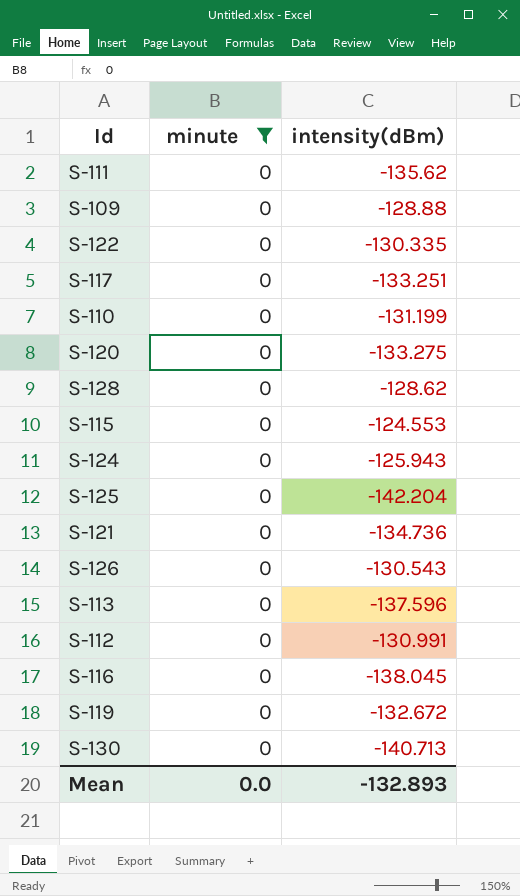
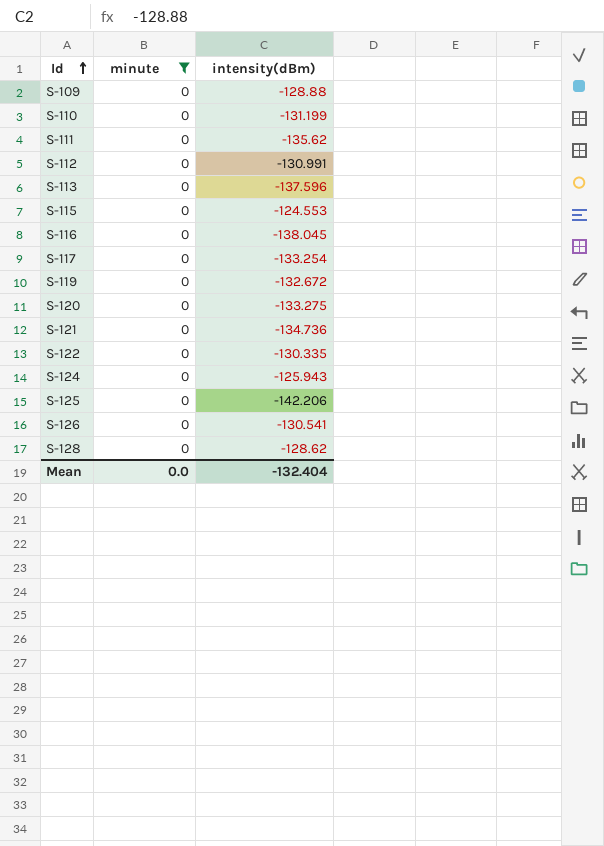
row order: none -> Id ascending
row S-130: 0 | -140.713 -> none
S-117 | intensity(dBm): -133.251 -> -133.254
S-125 | intensity(dBm): -142.204 -> -142.206
S-126 | intensity(dBm): -130.543 -> -130.541
Mean | intensity(dBm): -132.893 -> -132.404

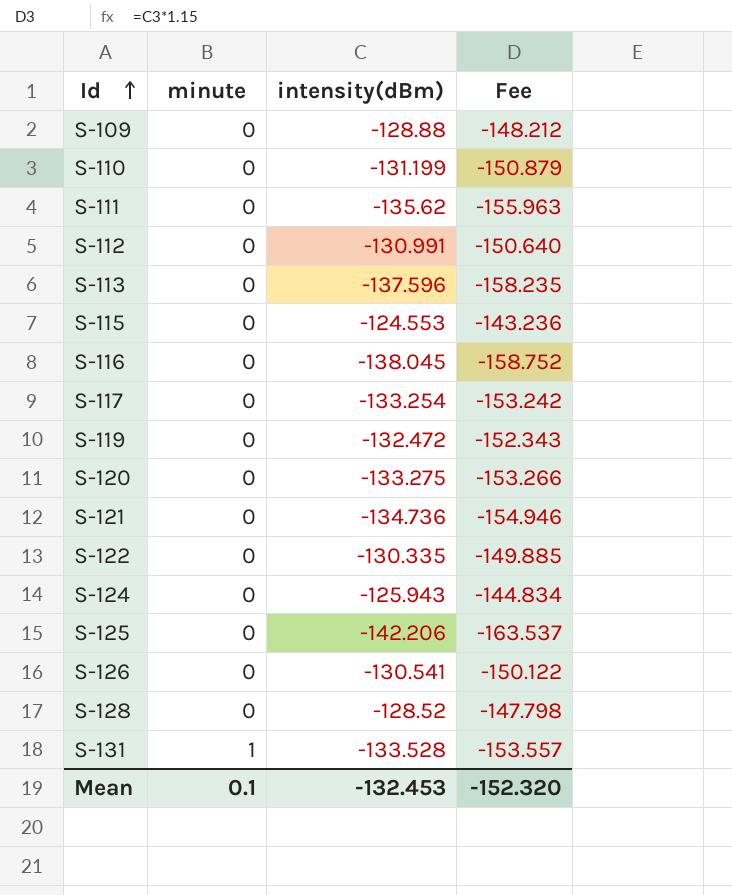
filter: minute = 0 -> none
column Fee | formula: none -> [intensity(dBm)] * 1.15
S-119 | intensity(dBm): -132.672 -> -132.472
S-128 | intensity(dBm): -128.62 -> -128.52
Mean | minute: 0.0 -> 0.1
Mean | intensity(dBm): -132.404 -> -132.453

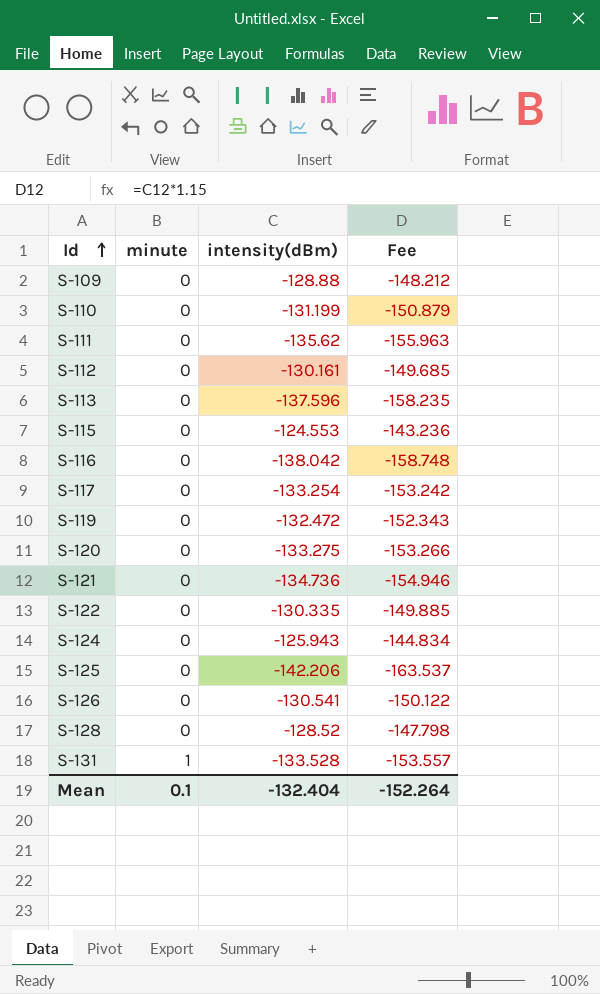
S-112 | intensity(dBm): -130.991 -> -130.161
S-112 | Fee: -150.640 -> -149.685
S-116 | intensity(dBm): -138.045 -> -138.042
S-116 | Fee: -158.752 -> -158.748
Mean | intensity(dBm): -132.453 -> -132.404
Mean | Fee: -152.320 -> -152.264

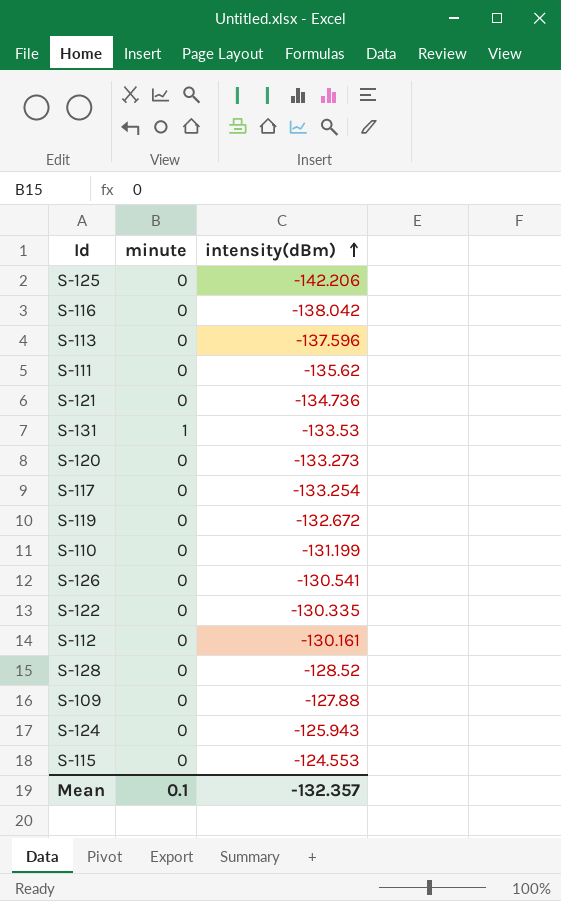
row order: Id ascending -> intensity(dBm) ascending
column Fee | formula: [intensity(dBm)] * 1.15 -> none
S-131 | intensity(dBm): -133.528 -> -133.53
S-120 | intensity(dBm): -133.275 -> -133.273
S-119 | intensity(dBm): -132.472 -> -132.672
S-109 | intensity(dBm): -128.88 -> -127.88
Mean | intensity(dBm): -132.404 -> -132.357

